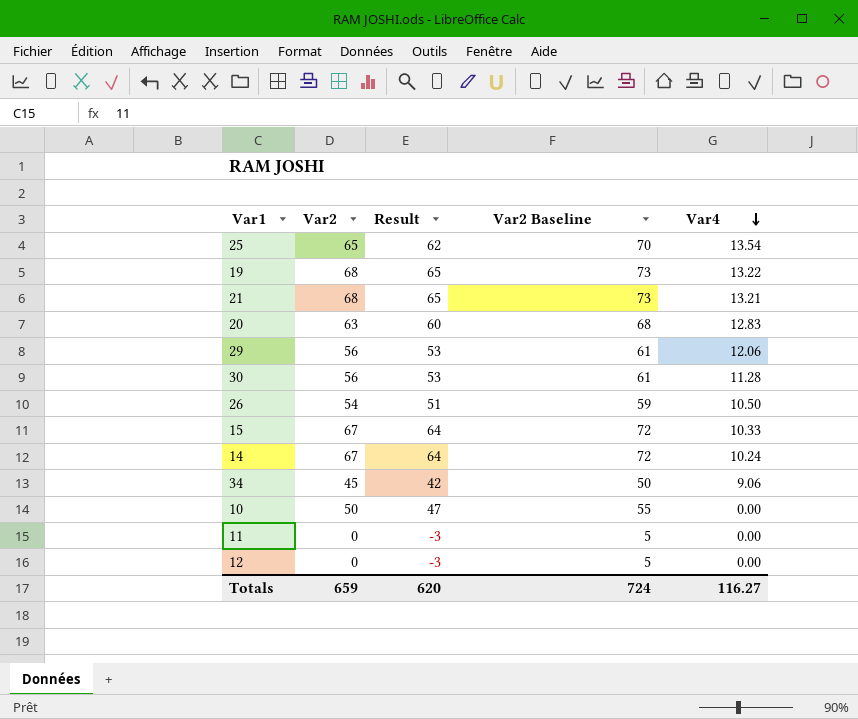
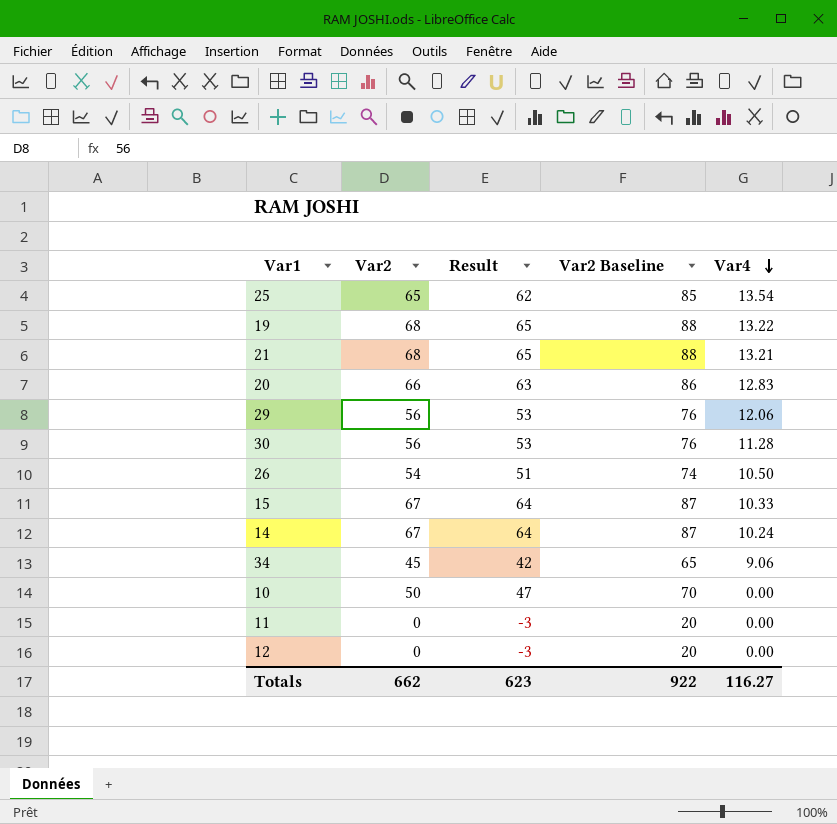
column Var2 Baseline | formula: [Var2] + 5 -> [Var2] + 20
20 | Var2: 63 -> 66
20 | Result: 60 -> 63
Totals | Var2: 659 -> 662
Totals | Result: 620 -> 623
Totals | Var2 Baseline: 724 -> 922

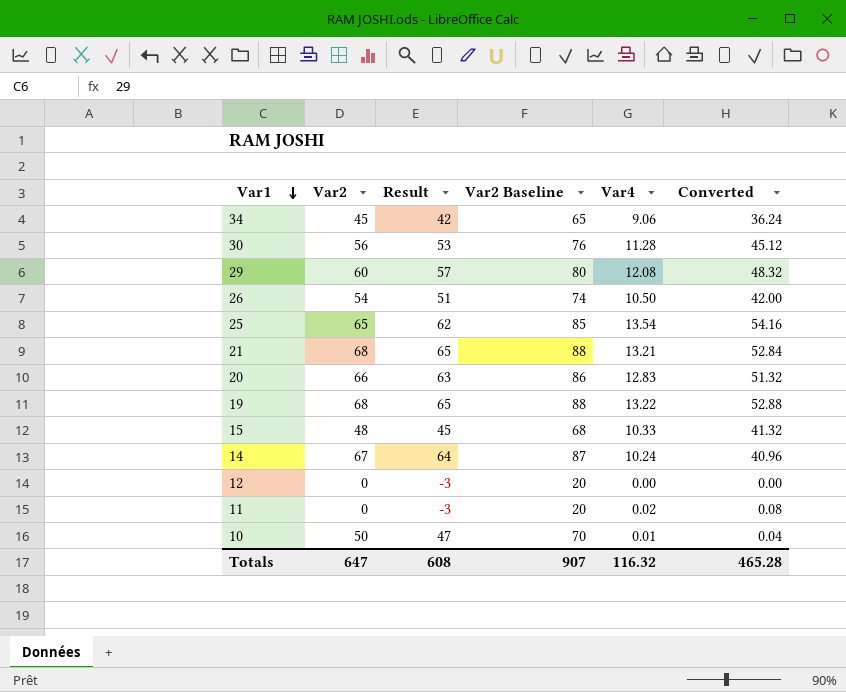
row order: Var4 descending -> Var1 descending
column Converted | formula: none -> [Var4] * 4
29 | Var2: 56 -> 60
29 | Result: 53 -> 57
29 | Var2 Baseline: 76 -> 80
29 | Var4: 12.06 -> 12.08
15 | Var2: 67 -> 48
15 | Result: 64 -> 45
15 | Var2 Baseline: 87 -> 68
11 | Var4: 0.00 -> 0.02
10 | Var4: 0.00 -> 0.01
Totals | Var2: 662 -> 647
Totals | Result: 623 -> 608
Totals | Var2 Baseline: 922 -> 907
Totals | Var4: 116.27 -> 116.32

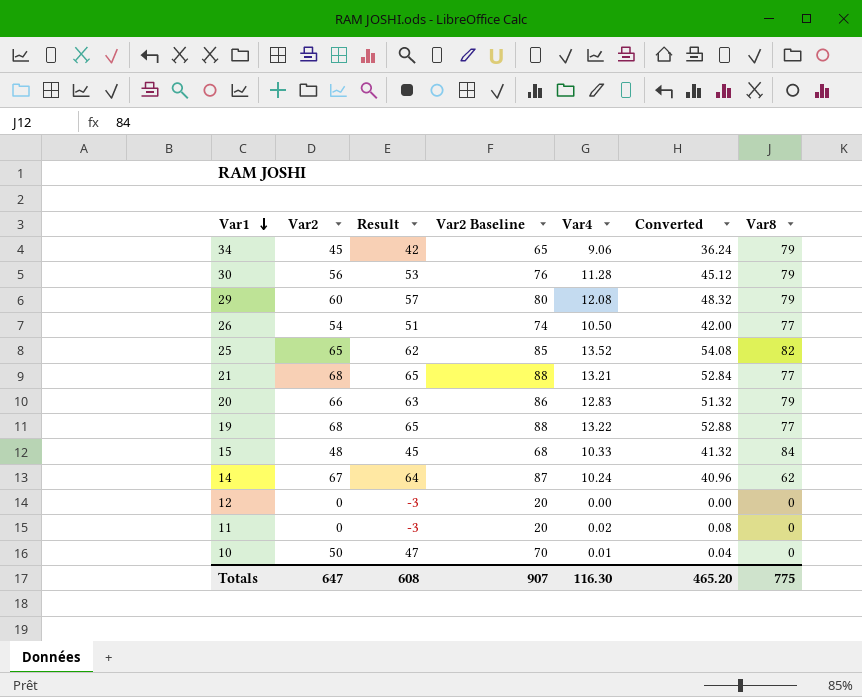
column Var8 | position: none -> 7
25 | Var4: 13.54 -> 13.52
25 | Converted: 54.16 -> 54.08
Totals | Var4: 116.32 -> 116.30
Totals | Converted: 465.28 -> 465.20

